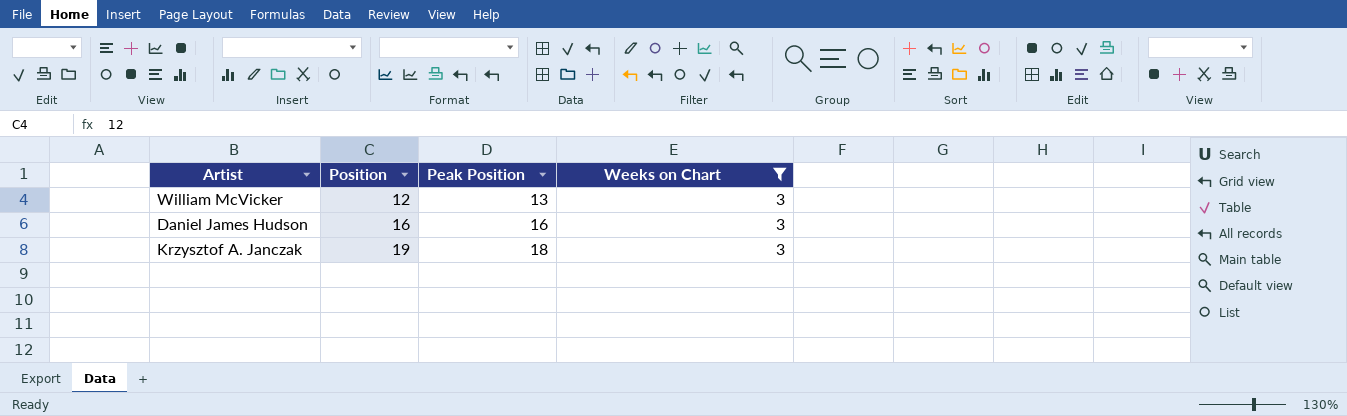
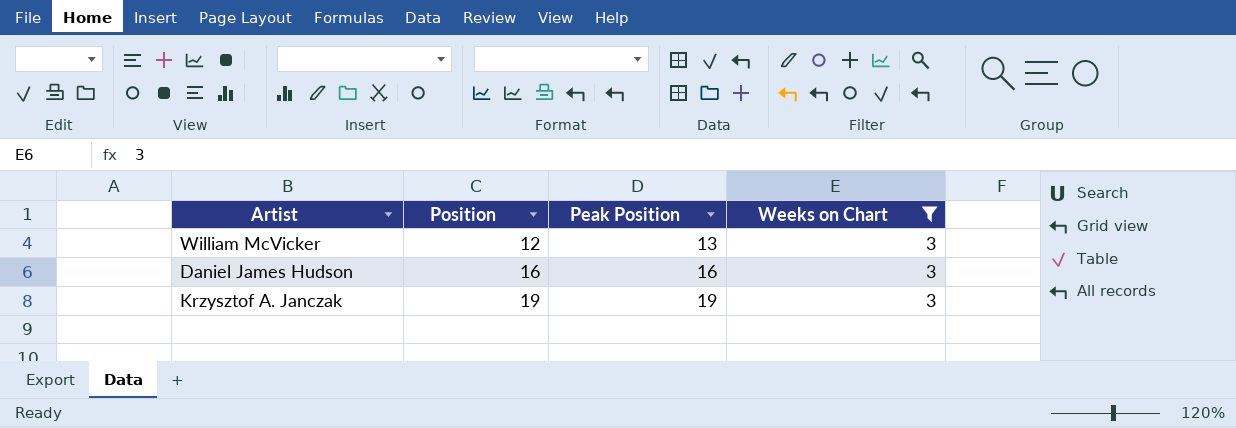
Krzysztof A. Janczak | Peak Position: 18 -> 19

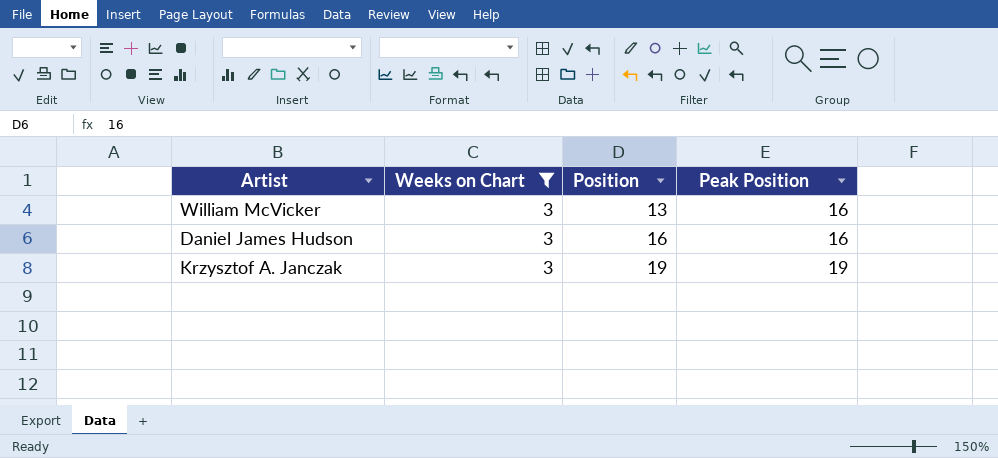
column Weeks on Chart | position: 4 -> 2
William McVicker | Position: 12 -> 13
William McVicker | Peak Position: 13 -> 16

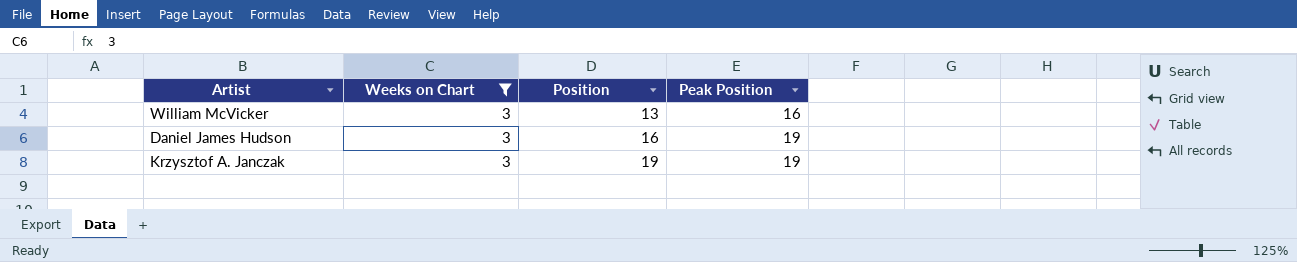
Daniel James Hudson | Peak Position: 16 -> 19

